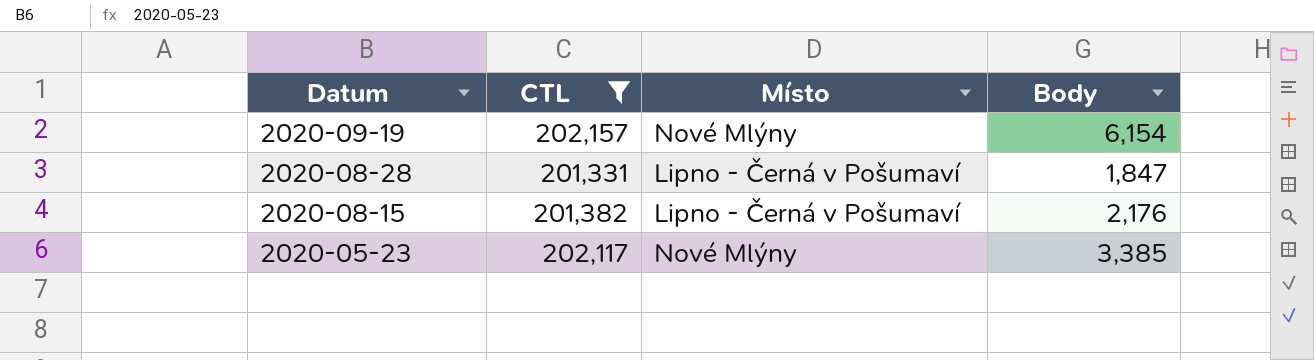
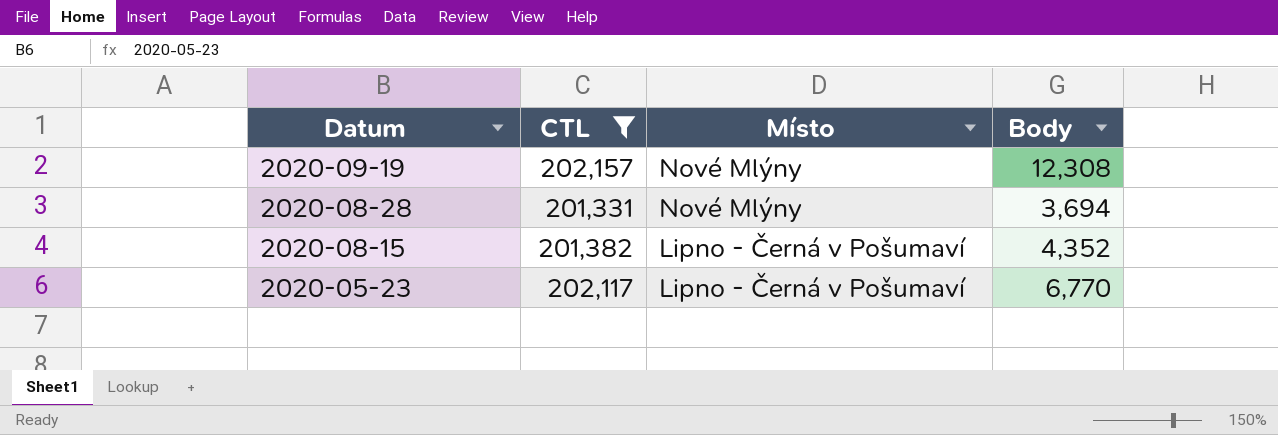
2020-09-19 | Body: 6,154 -> 12,308
2020-08-28 | Místo: Lipno - Černá v Pošumaví -> Nové Mlýny
2020-08-28 | Body: 1,847 -> 3,694
2020-08-15 | Body: 2,176 -> 4,352
2020-05-23 | Místo: Nové Mlýny -> Lipno - Černá v Pošumaví
2020-05-23 | Body: 3,385 -> 6,770

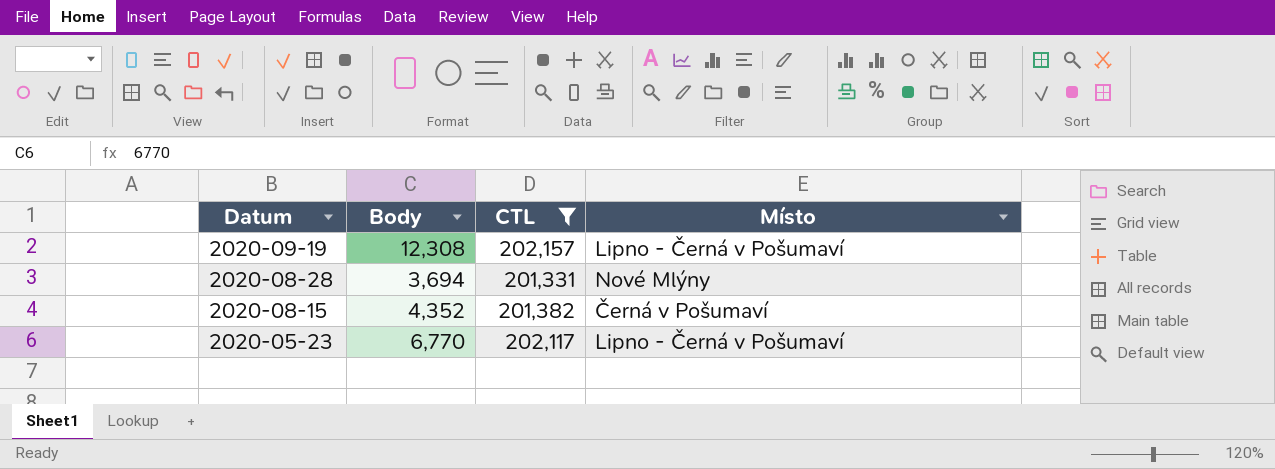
column Body | position: 4 -> 2
2020-09-19 | Místo: Nové Mlýny -> Lipno - Černá v Pošumaví
2020-08-15 | Místo: Lipno - Černá v Pošumaví -> Černá v Pošumaví

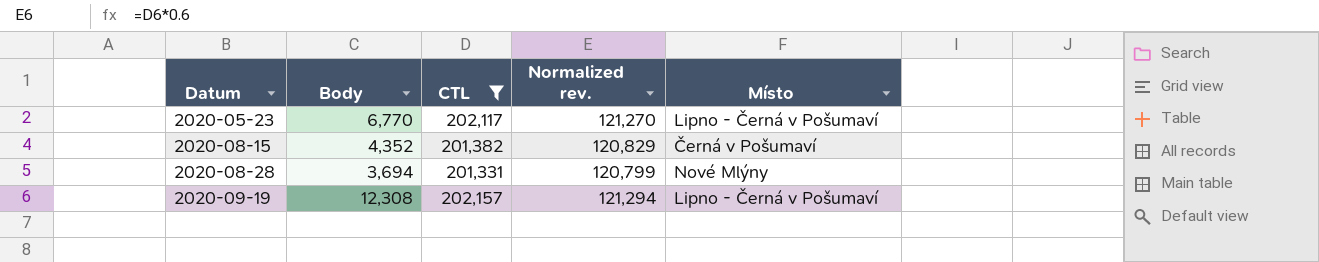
row order: Datum descending -> Datum ascending
column Normalized rev. | formula: none -> [CTL] * 0.6

